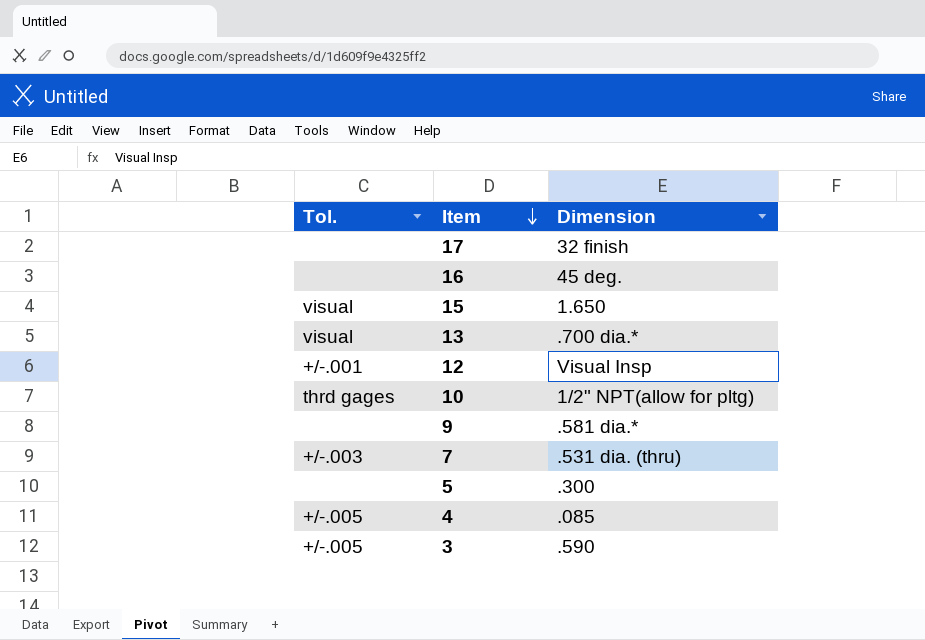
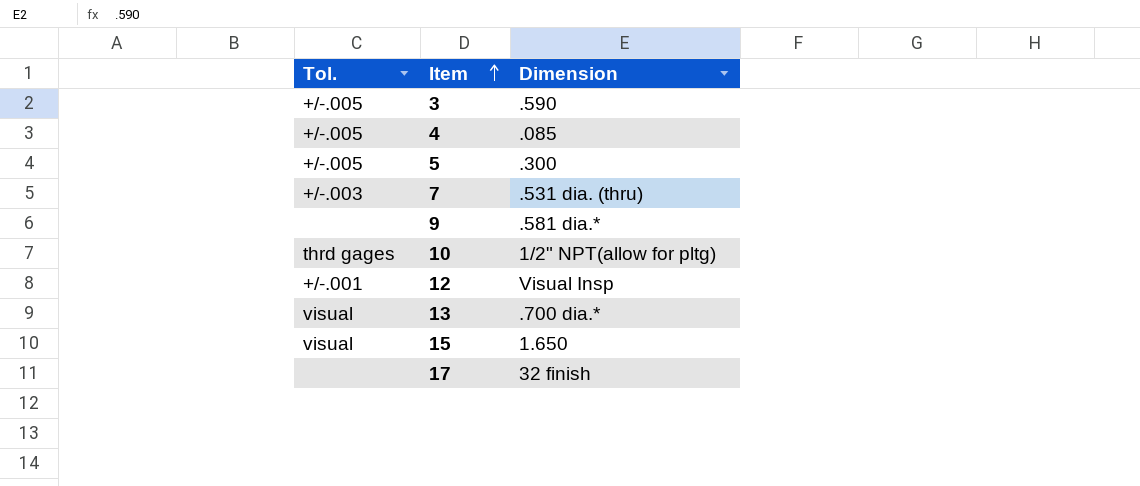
row order: Item descending -> Item ascending
row 16: none | 45 deg. -> none
5 | Tol.: none -> +/-.005

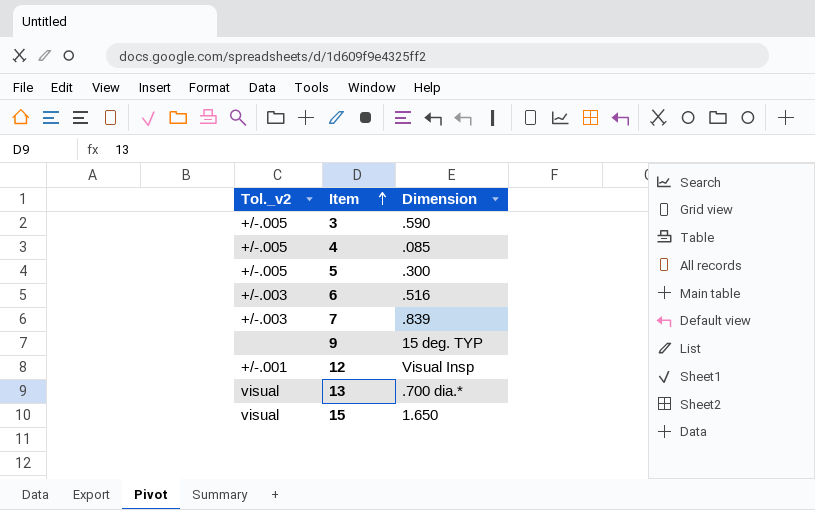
column name: Tol. -> Tol._v2
row 10: thrd gages | 1/2" NPT(allow for pltg) -> none
row 17: none | 32 finish -> none
row 6: none -> +/-.003 | .516
7 | Dimension: .531 dia. (thru) -> .839
9 | Dimension: .581 dia.* -> 15 deg. TYP

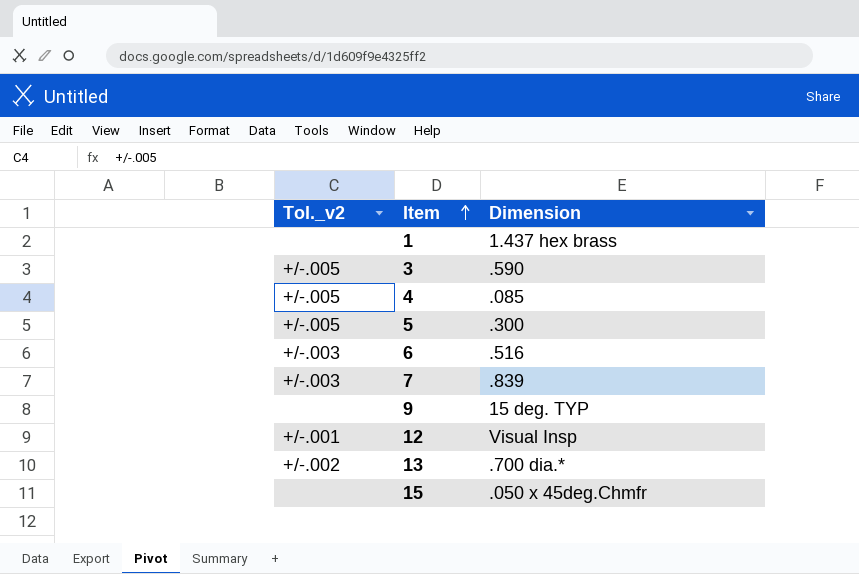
row 1: none -> none | 1.437 hex brass
13 | Tol._v2: visual -> +/-.002
15 | Tol._v2: visual -> none
15 | Dimension: 1.650 -> .050 x 45deg.Chmfr

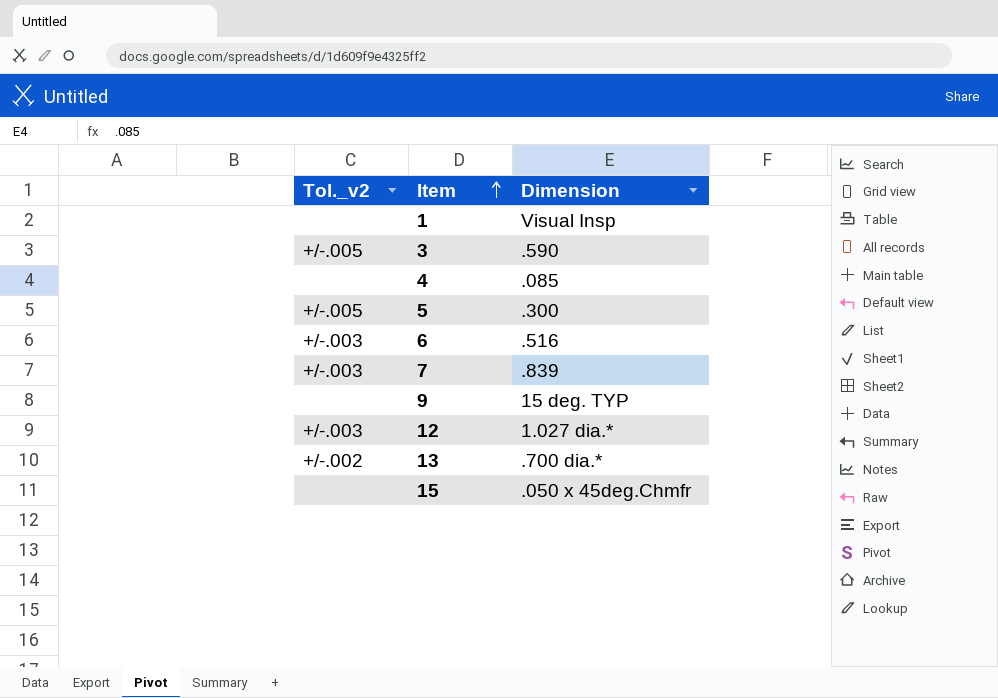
1 | Dimension: 1.437 hex brass -> Visual Insp
4 | Tol._v2: +/-.005 -> none
12 | Tol._v2: +/-.001 -> +/-.003
12 | Dimension: Visual Insp -> 1.027 dia.*

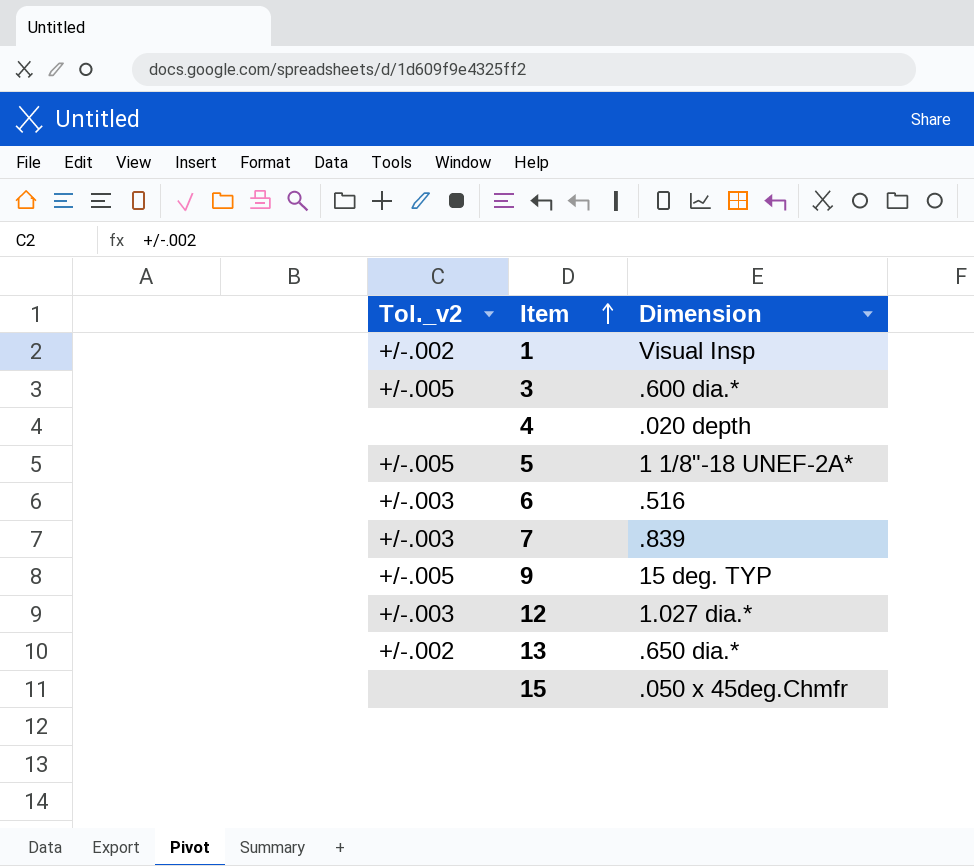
1 | Tol._v2: none -> +/-.002
3 | Dimension: .590 -> .600 dia.*
4 | Dimension: .085 -> .020 depth
5 | Dimension: .300 -> 1 1/8"-18 UNEF-2A*
9 | Tol._v2: none -> +/-.005
13 | Dimension: .700 dia.* -> .650 dia.*

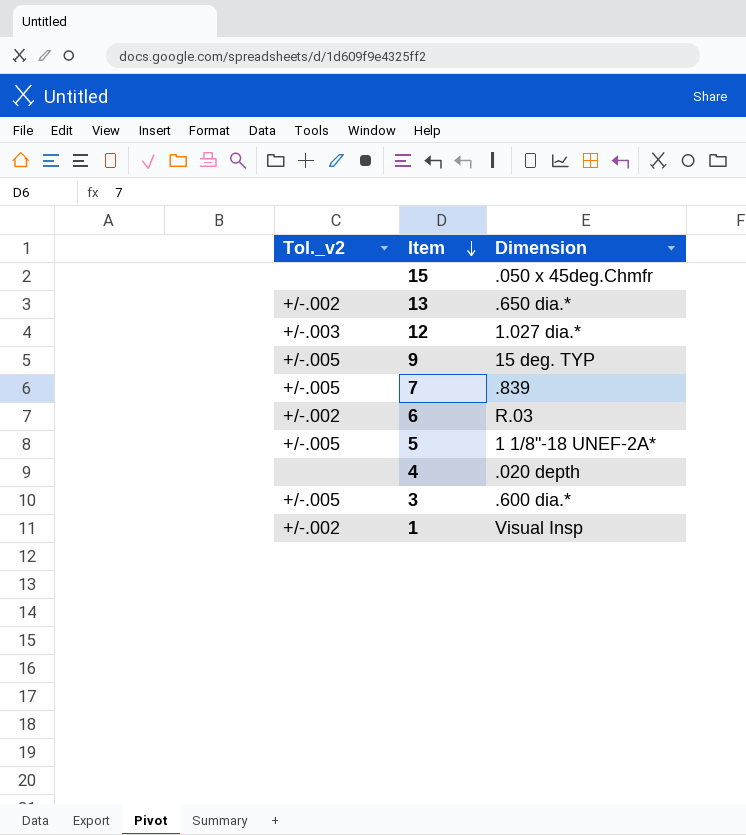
row order: Item ascending -> Item descending
7 | Tol._v2: +/-.003 -> +/-.005
6 | Tol._v2: +/-.003 -> +/-.002
6 | Dimension: .516 -> R.03

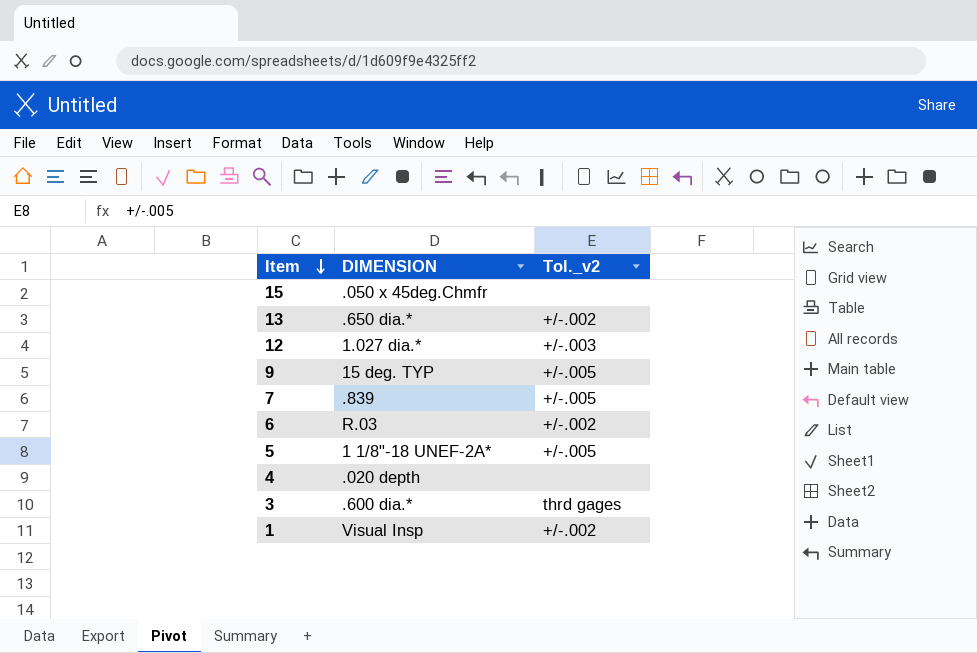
column name: Dimension -> DIMENSION
column Tol._v2 | position: 1 -> 3
3 | Tol._v2: +/-.005 -> thrd gages

